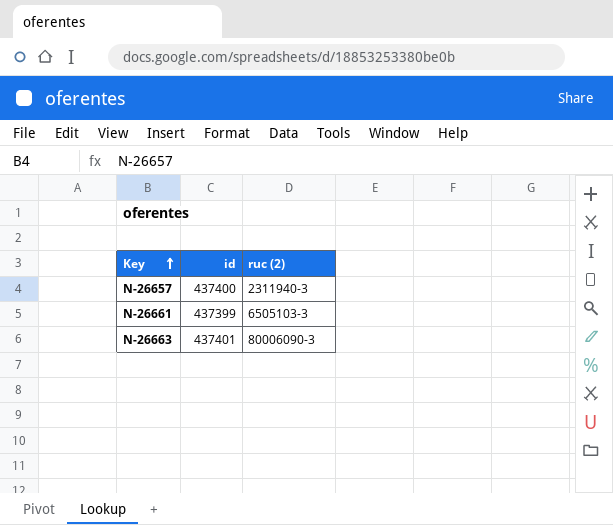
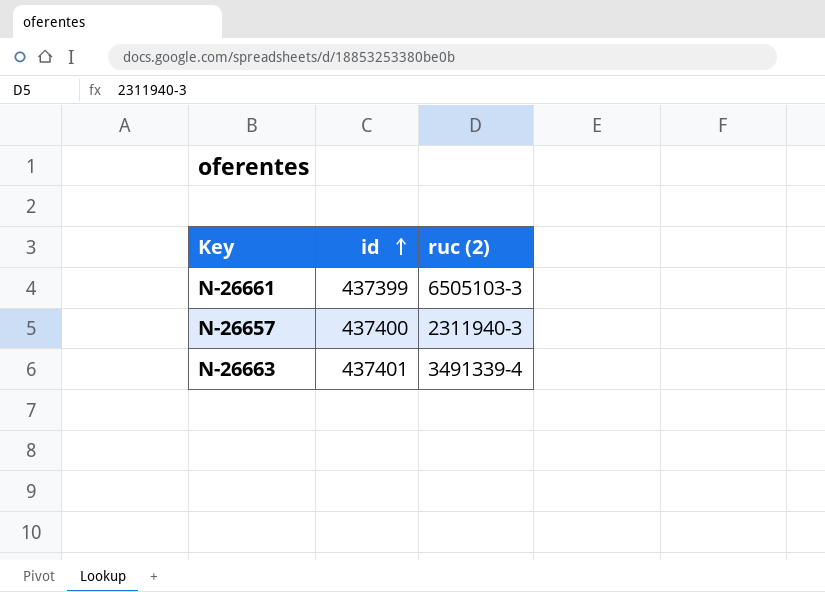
row order: Key ascending -> id ascending
N-26663 | ruc (2): 80006090-3 -> 3491339-4

